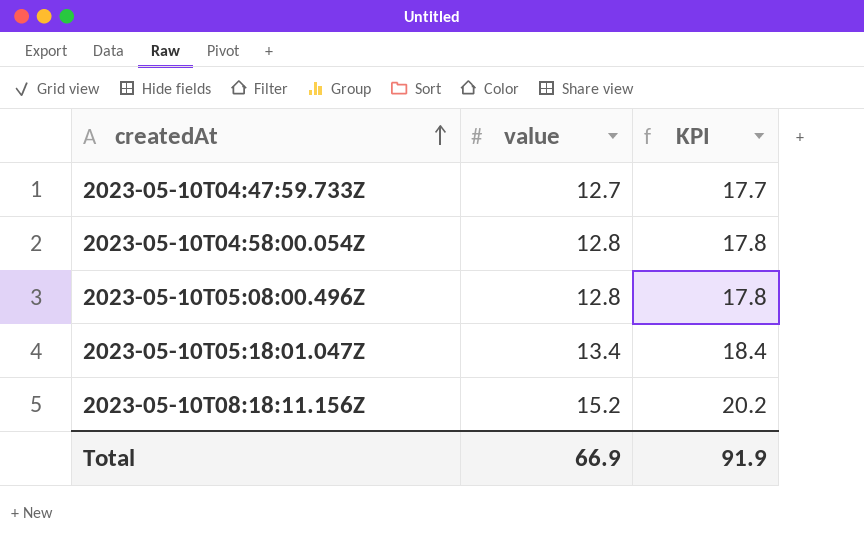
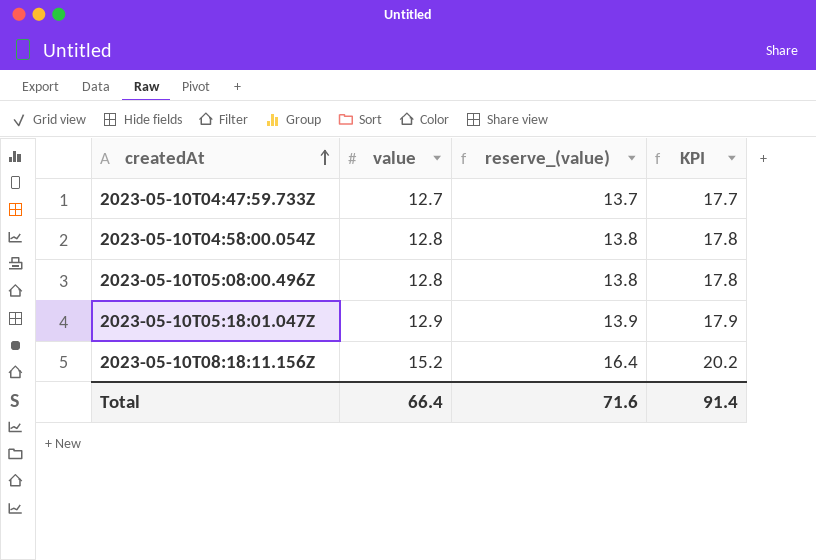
column reserve_(value) | formula: none -> [value] * 1.08
2023-05-10T05:18:01.047Z | value: 13.4 -> 12.9
2023-05-10T05:18:01.047Z | KPI: 18.4 -> 17.9
Total | value: 66.9 -> 66.4
Total | KPI: 91.9 -> 91.4

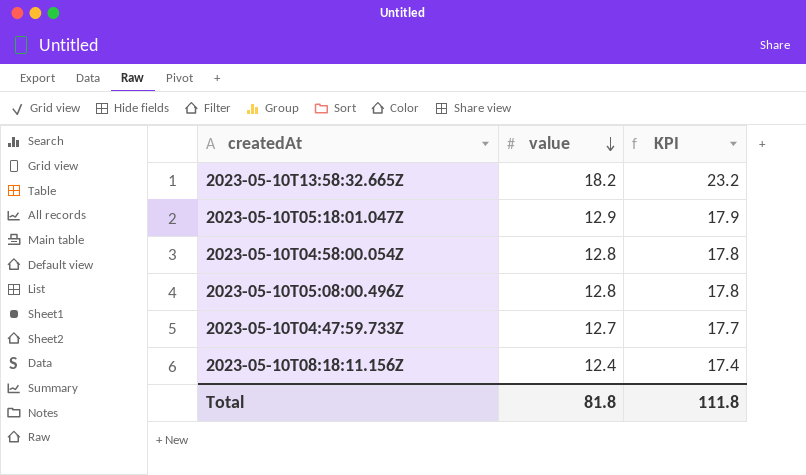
row order: createdAt ascending -> value descending
column reserve_(value) | formula: [value] * 1.08 -> none
row 2023-05-10T13:58:32.665Z: none -> 18.2 | 23.2
2023-05-10T08:18:11.156Z | value: 15.2 -> 12.4
2023-05-10T08:18:11.156Z | KPI: 20.2 -> 17.4
Total | value: 66.4 -> 81.8
Total | KPI: 91.4 -> 111.8

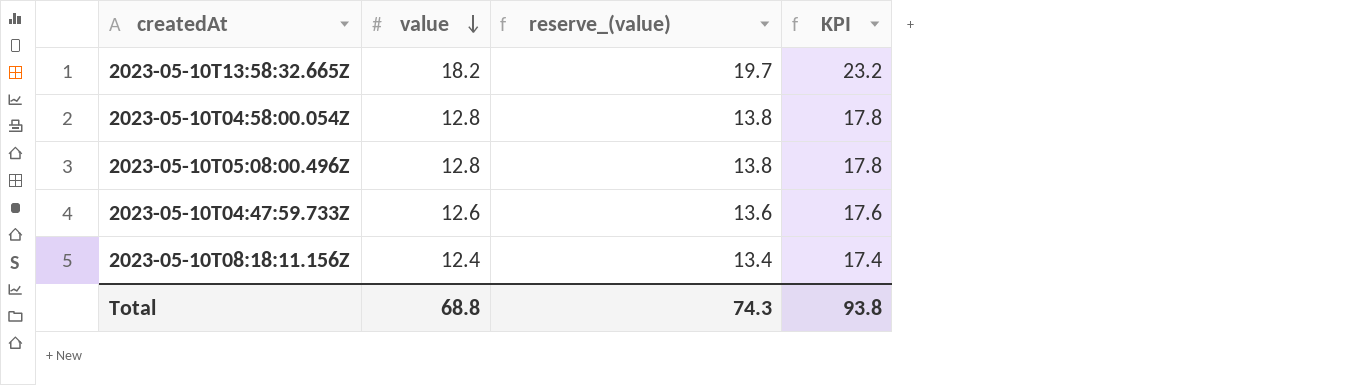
column reserve_(value) | formula: none -> [value] * 1.08
row 2023-05-10T05:18:01.047Z: 12.9 | 17.9 -> none
2023-05-10T04:47:59.733Z | value: 12.7 -> 12.6
2023-05-10T04:47:59.733Z | KPI: 17.7 -> 17.6
Total | value: 81.8 -> 68.8
Total | KPI: 111.8 -> 93.8

